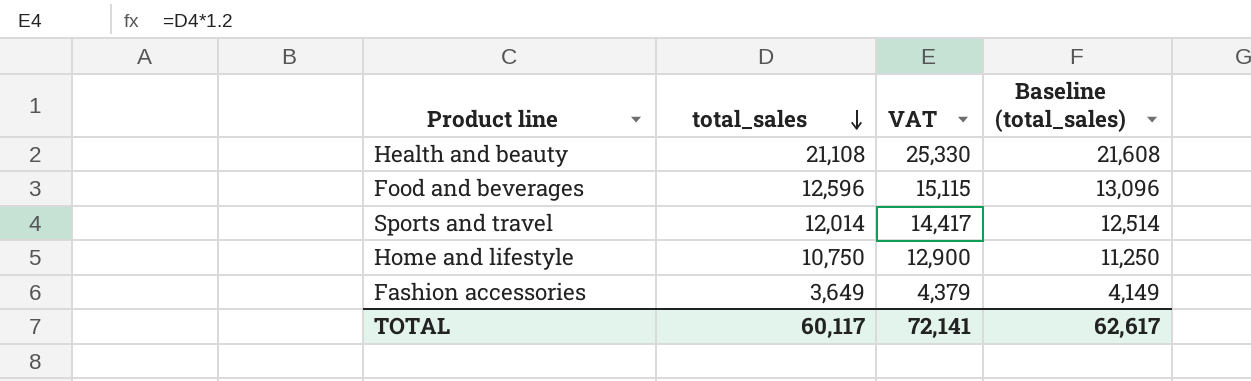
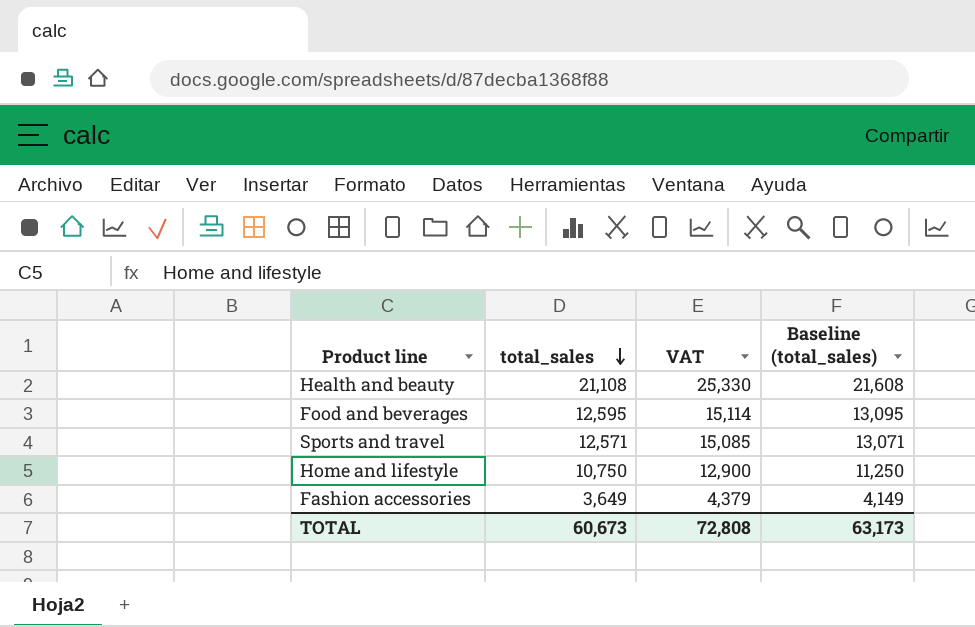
Food and beverages | total_sales: 12,596 -> 12,595
Food and beverages | VAT: 15,115 -> 15,114
Food and beverages | Baseline (total_sales): 13,096 -> 13,095
Sports and travel | total_sales: 12,014 -> 12,571
Sports and travel | VAT: 14,417 -> 15,085
Sports and travel | Baseline (total_sales): 12,514 -> 13,071
TOTAL | total_sales: 60,117 -> 60,673
TOTAL | VAT: 72,141 -> 72,808
TOTAL | Baseline (total_sales): 62,617 -> 63,173

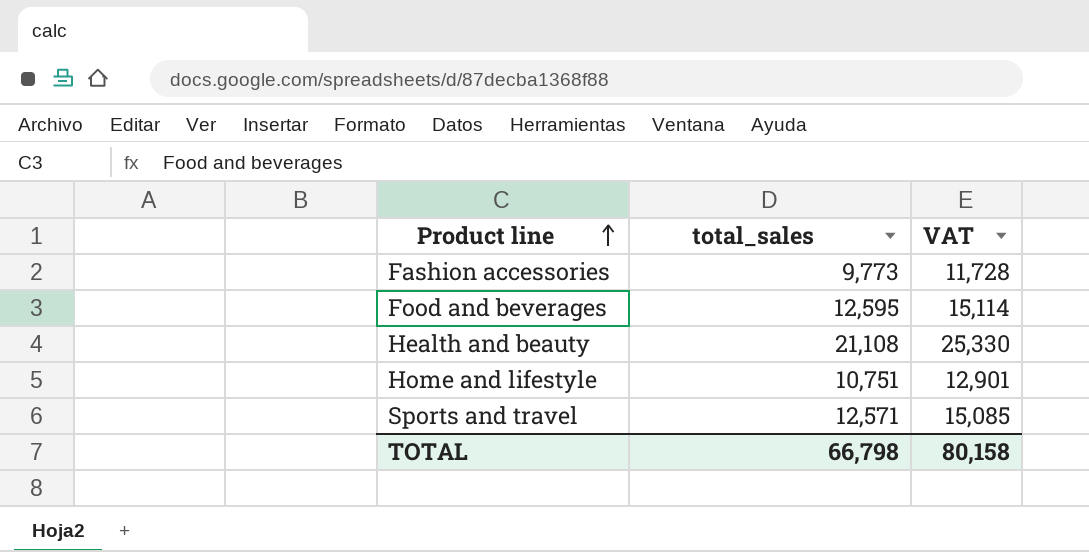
row order: total_sales descending -> Product line ascending
column Baseline (total_sales) | formula: [total_sales] + 500 -> none
Fashion accessories | total_sales: 3,649 -> 9,773
Fashion accessories | VAT: 4,379 -> 11,728
Home and lifestyle | total_sales: 10,750 -> 10,751
Home and lifestyle | VAT: 12,900 -> 12,901
TOTAL | total_sales: 60,673 -> 66,798
TOTAL | VAT: 72,808 -> 80,158

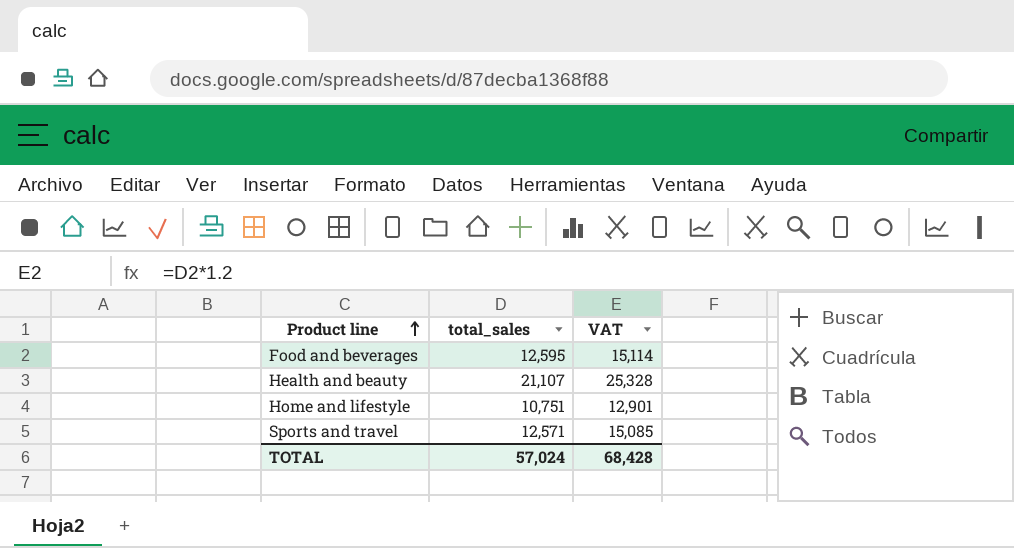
row Fashion accessories: 9,773 | 11,728 -> none
Health and beauty | total_sales: 21,108 -> 21,107
Health and beauty | VAT: 25,330 -> 25,328
TOTAL | total_sales: 66,798 -> 57,024
TOTAL | VAT: 80,158 -> 68,428

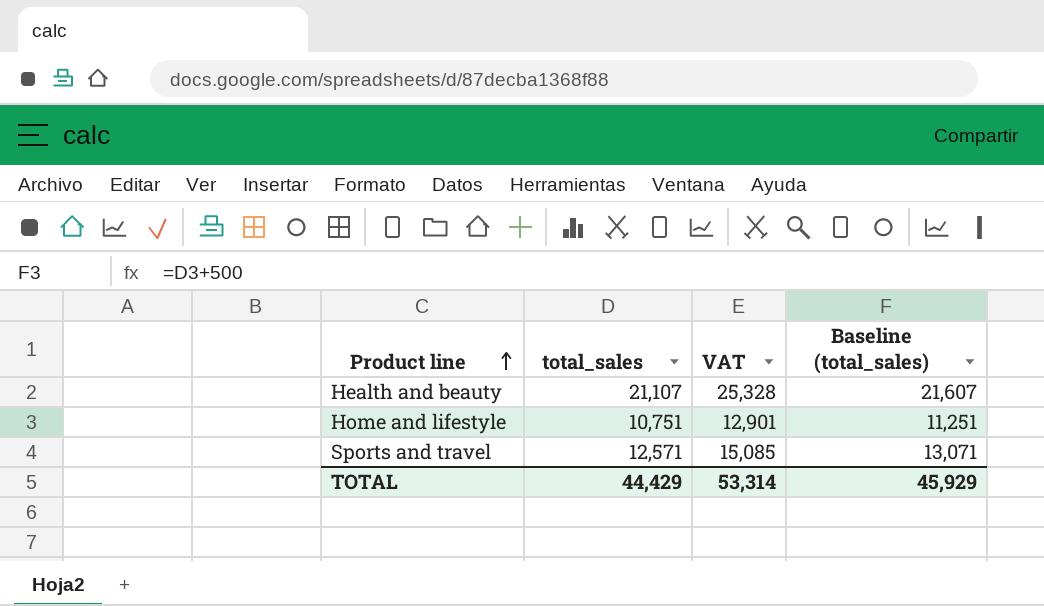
column Baseline (total_sales) | formula: none -> [total_sales] + 500
row Food and beverages: 12,595 | 15,114 -> none
TOTAL | total_sales: 57,024 -> 44,429
TOTAL | VAT: 68,428 -> 53,314

